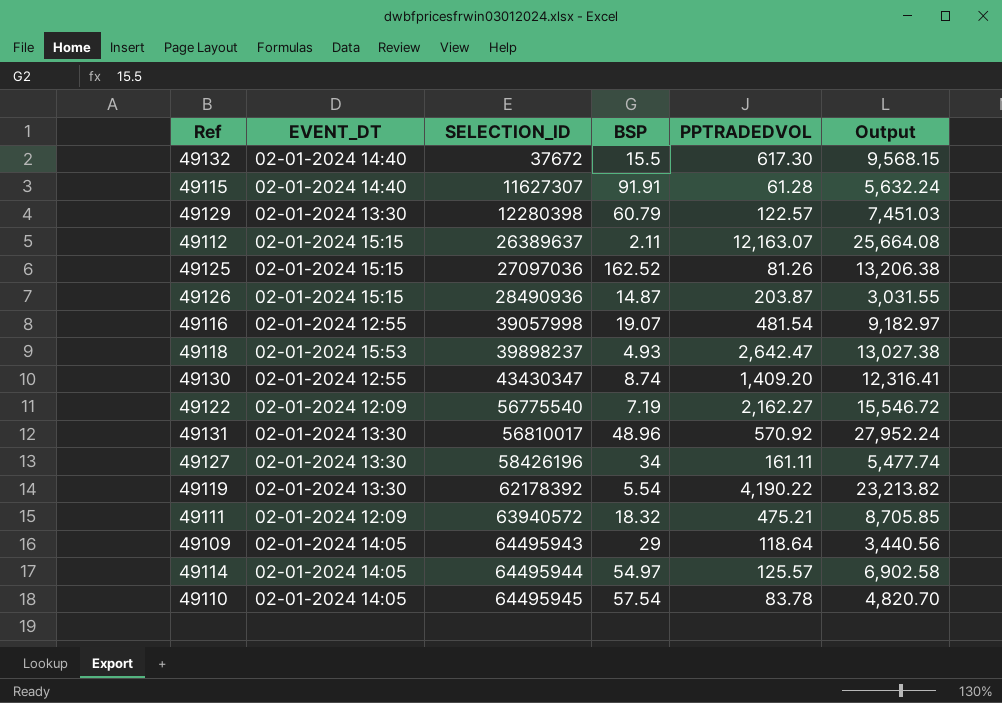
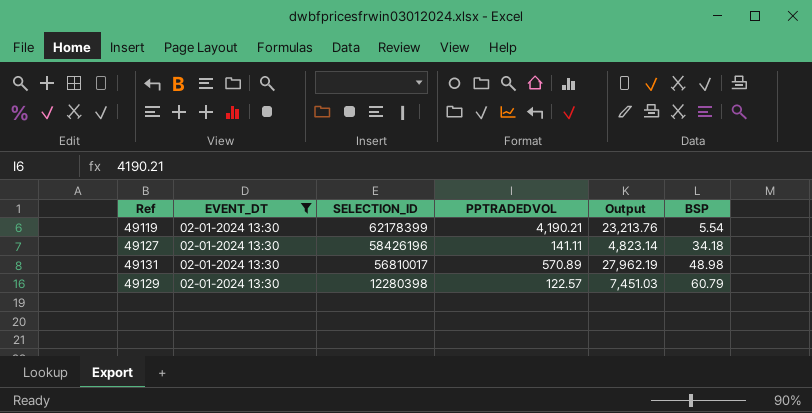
filter: none -> EVENT_DT = 02-01-2024 13:30
row order: SELECTION_ID ascending -> SELECTION_ID descending
column BSP | position: 4 -> 6
49119 | SELECTION_ID: 62178392 -> 62178399
49119 | PPTRADEDVOL: 4,190.22 -> 4,190.21
49119 | Output: 23,213.82 -> 23,213.76
49127 | PPTRADEDVOL: 161.11 -> 141.11
49127 | Output: 5,477.74 -> 4,823.14
49127 | BSP: 34 -> 34.18
49131 | PPTRADEDVOL: 570.92 -> 570.89
49131 | Output: 27,952.24 -> 27,962.19
49131 | BSP: 48.96 -> 48.98

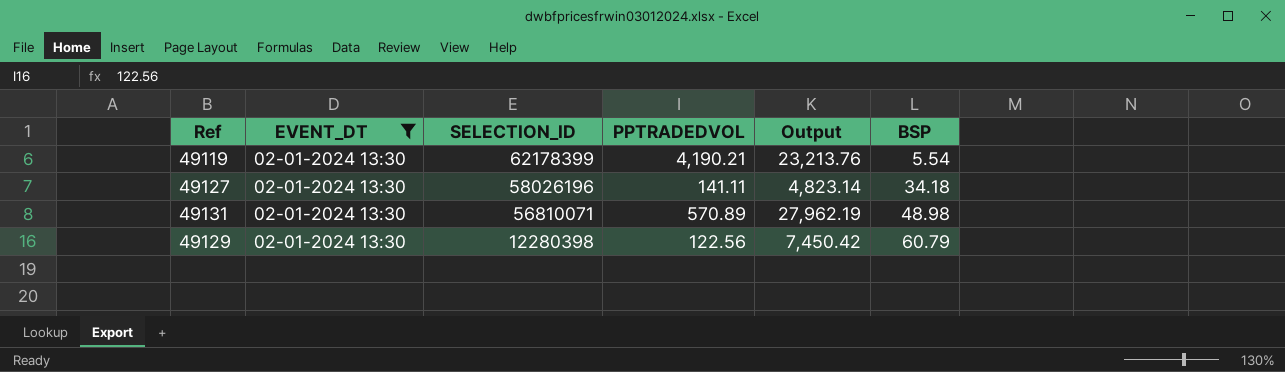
49127 | SELECTION_ID: 58426196 -> 58026196
49131 | SELECTION_ID: 56810017 -> 56810071
49129 | PPTRADEDVOL: 122.57 -> 122.56
49129 | Output: 7,451.03 -> 7,450.42

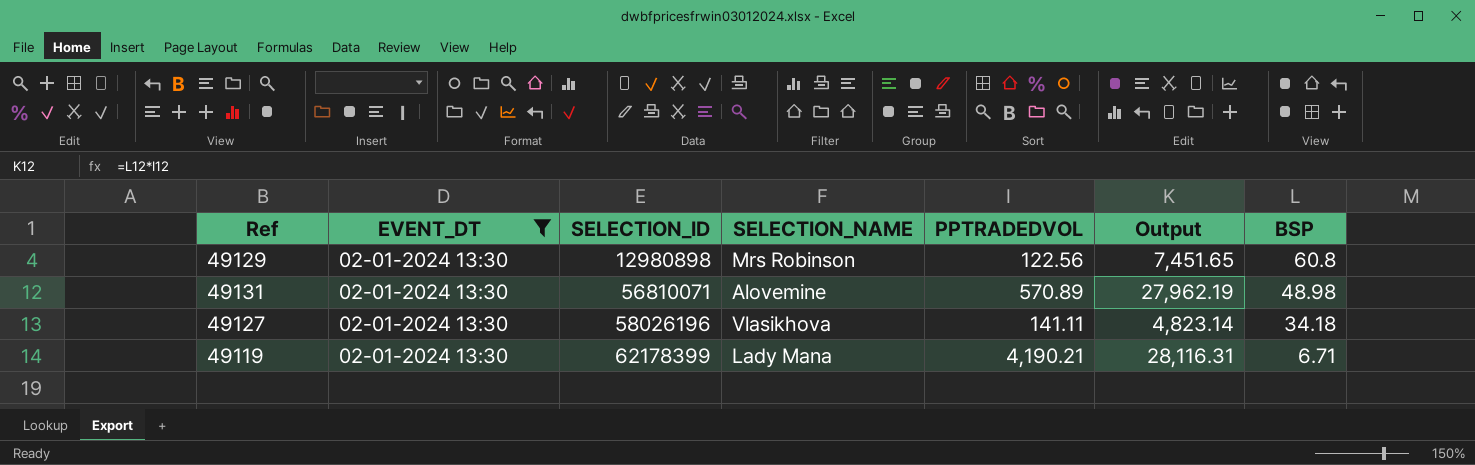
row order: SELECTION_ID descending -> SELECTION_ID ascending
column SELECTION_NAME | position: none -> 4
49129 | SELECTION_ID: 12280398 -> 12980898
49129 | Output: 7,450.42 -> 7,451.65
49129 | BSP: 60.79 -> 60.8
49119 | Output: 23,213.76 -> 28,116.31
49119 | BSP: 5.54 -> 6.71

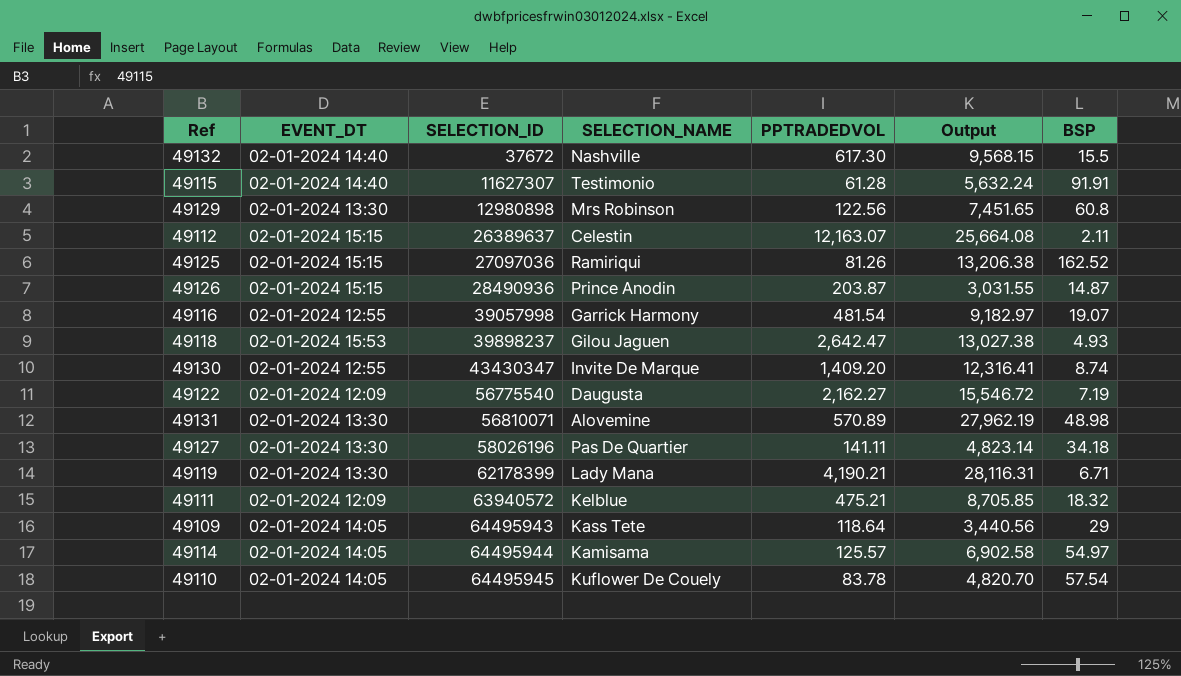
filter: EVENT_DT = 02-01-2024 13:30 -> none
49127 | SELECTION_NAME: Vlasikhova -> Pas De Quartier

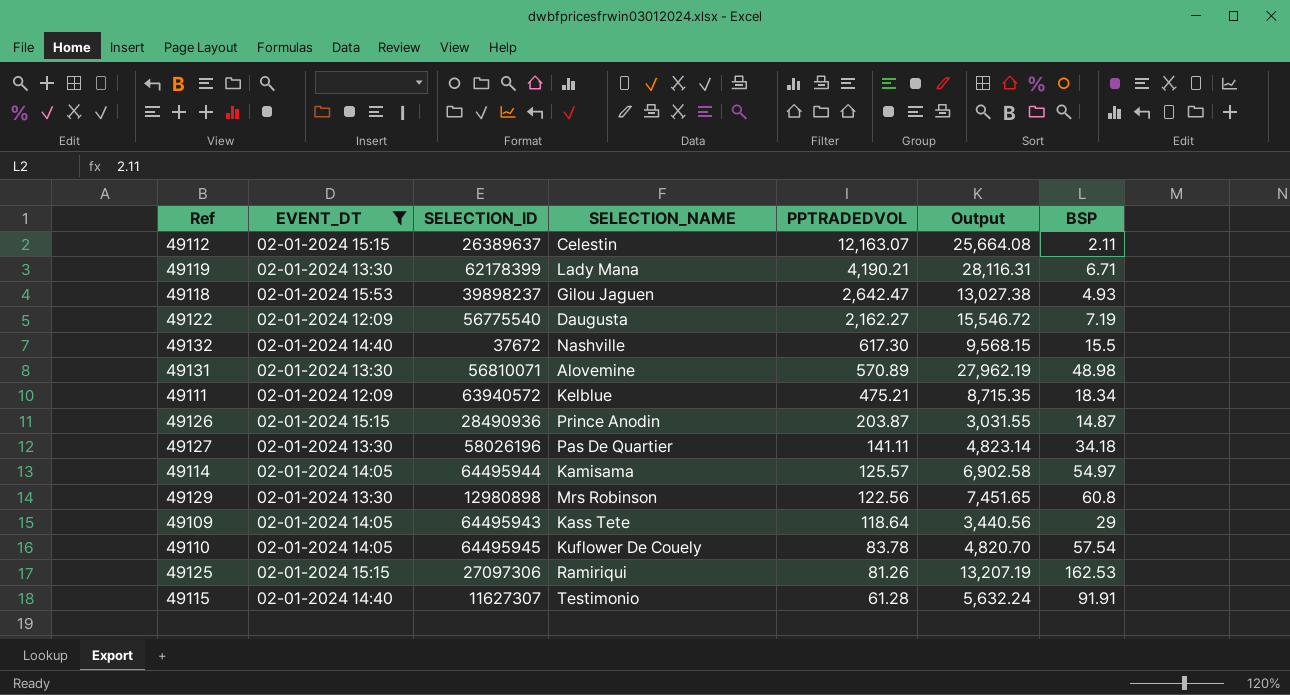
filter: none -> EVENT_DT != 02-01-2024 12:55
row order: SELECTION_ID ascending -> PPTRADEDVOL descending
49111 | Output: 8,705.85 -> 8,715.35
49111 | BSP: 18.32 -> 18.34
49125 | SELECTION_ID: 27097036 -> 27097306
49125 | Output: 13,206.38 -> 13,207.19
49125 | BSP: 162.52 -> 162.53

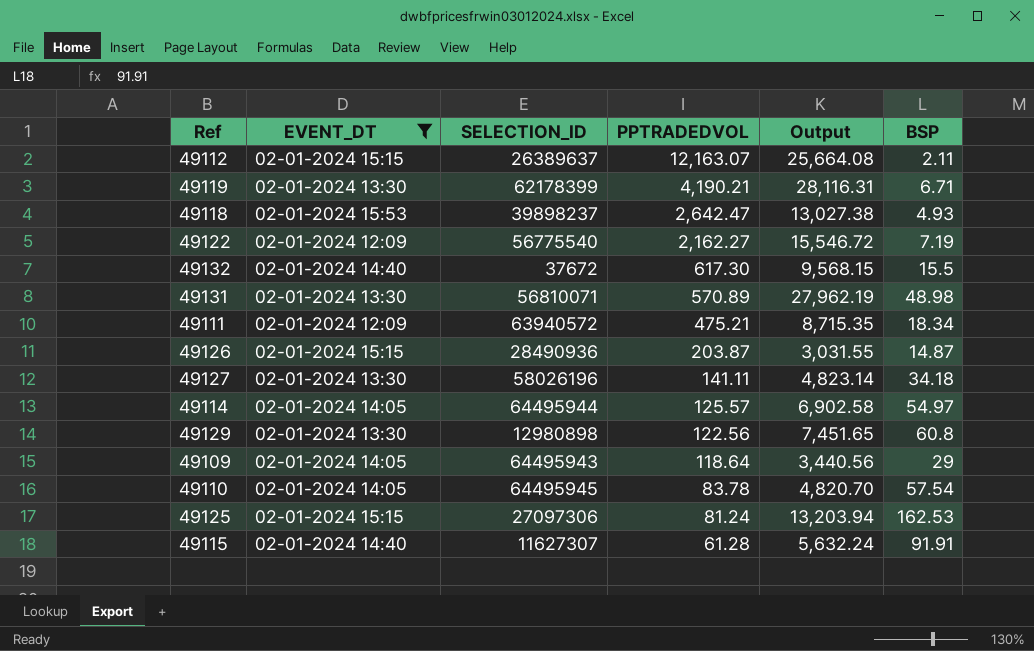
column SELECTION_NAME | position: 4 -> none
49125 | PPTRADEDVOL: 81.26 -> 81.24
49125 | Output: 13,207.19 -> 13,203.94

